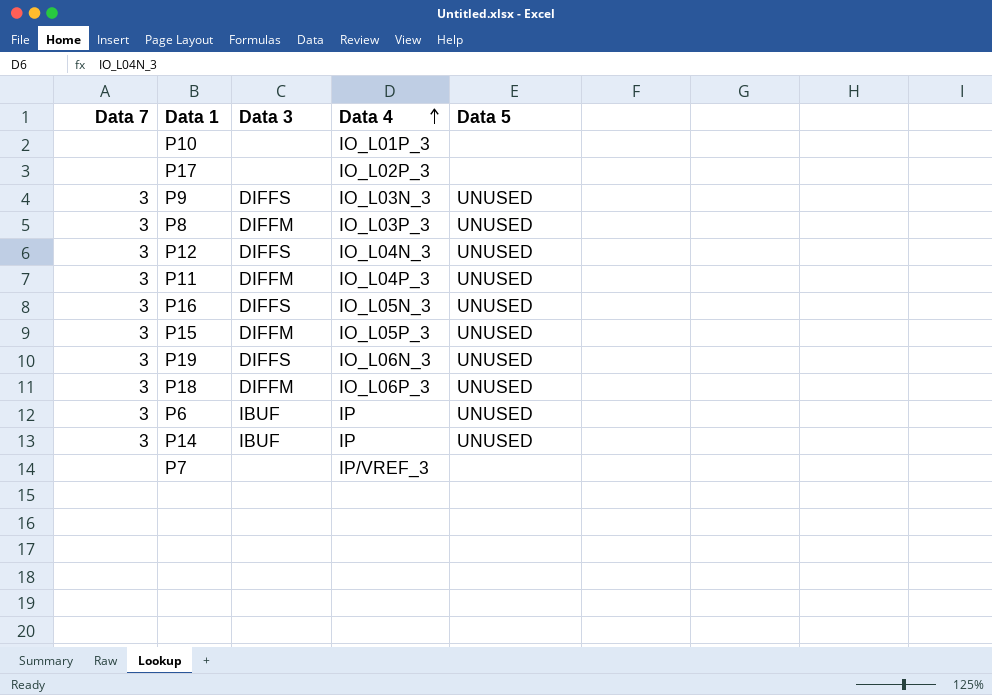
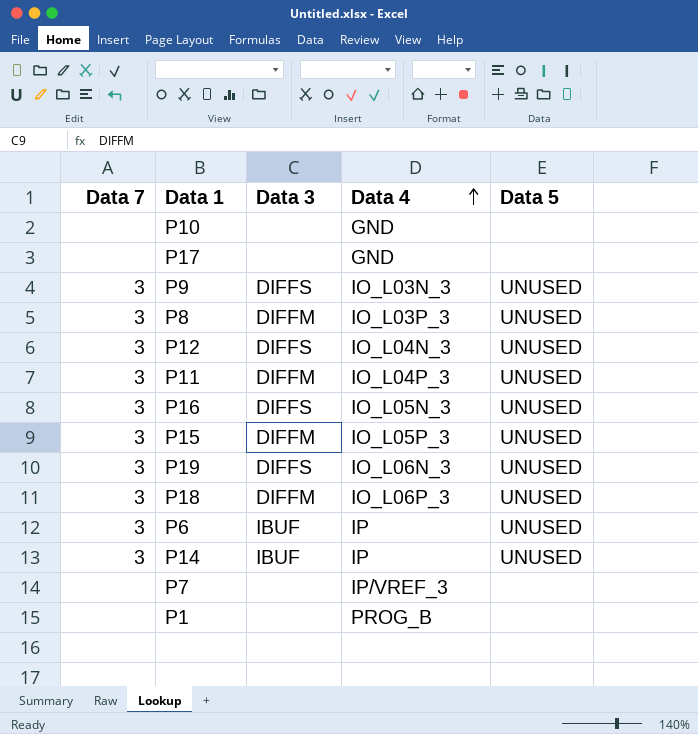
P10 | Data 4: IO_L01P_3 -> GND
P17 | Data 4: IO_L02P_3 -> GND
row P1: none -> none | none | PROG_B | none

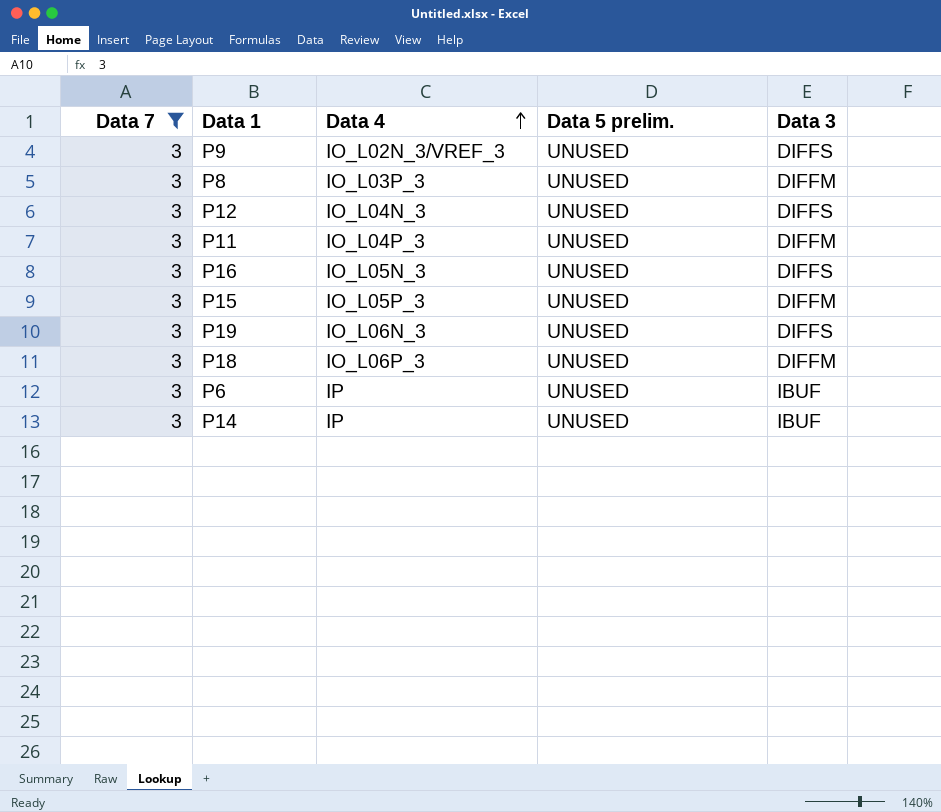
filter: none -> Data 7 = 3
column name: Data 5 -> Data 5 prelim.
column Data 3 | position: 3 -> 5
P9 | Data 4: IO_L03N_3 -> IO_L02N_3/VREF_3

